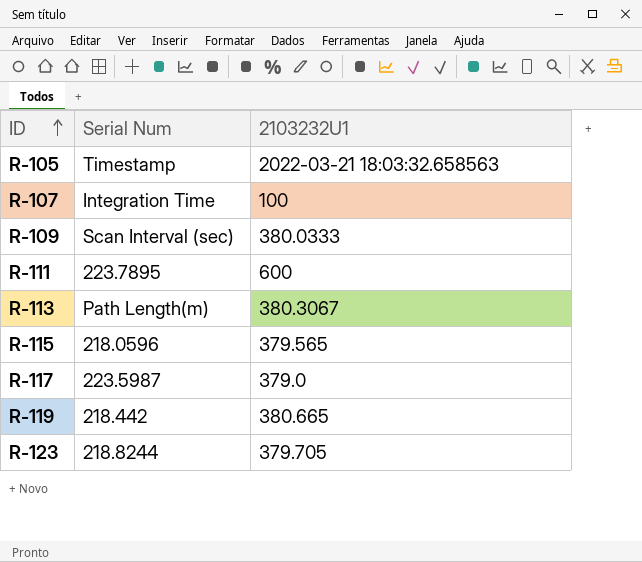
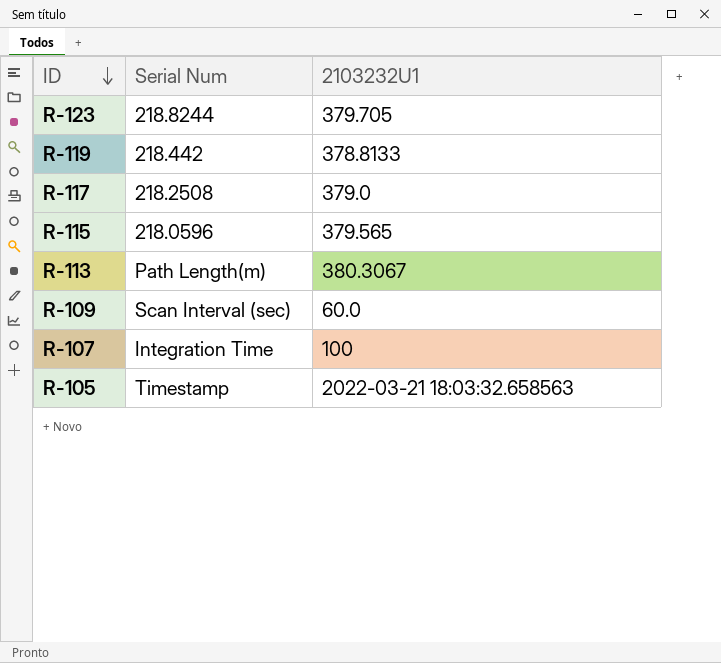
row order: ID ascending -> ID descending
row R-111: 223.7895 | 600 -> none
R-119 | 2103232U1: 380.665 -> 378.8133
R-117 | Serial Num: 223.5987 -> 218.2508
R-109 | 2103232U1: 380.0333 -> 60.0

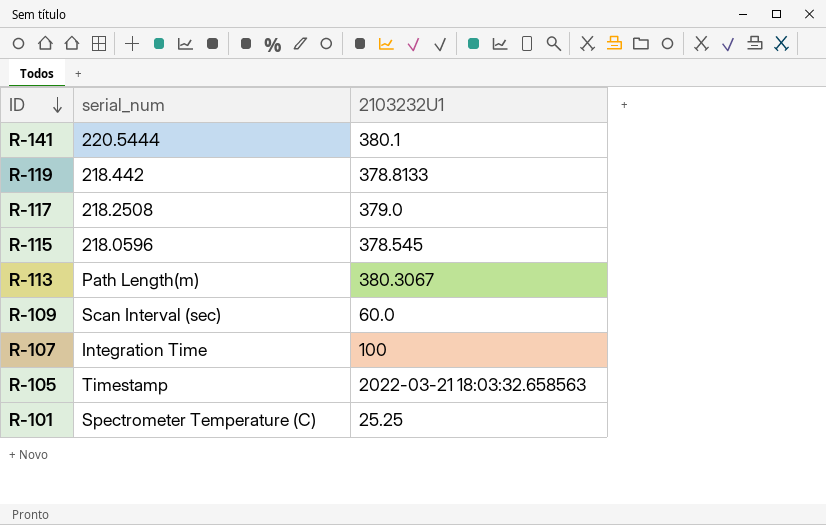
column name: Serial Num -> serial_num
row R-123: 218.8244 | 379.705 -> none
row R-141: none -> 220.5444 | 380.1
R-115 | 2103232U1: 379.565 -> 378.545
row R-101: none -> Spectrometer Temperature (C) | 25.25

